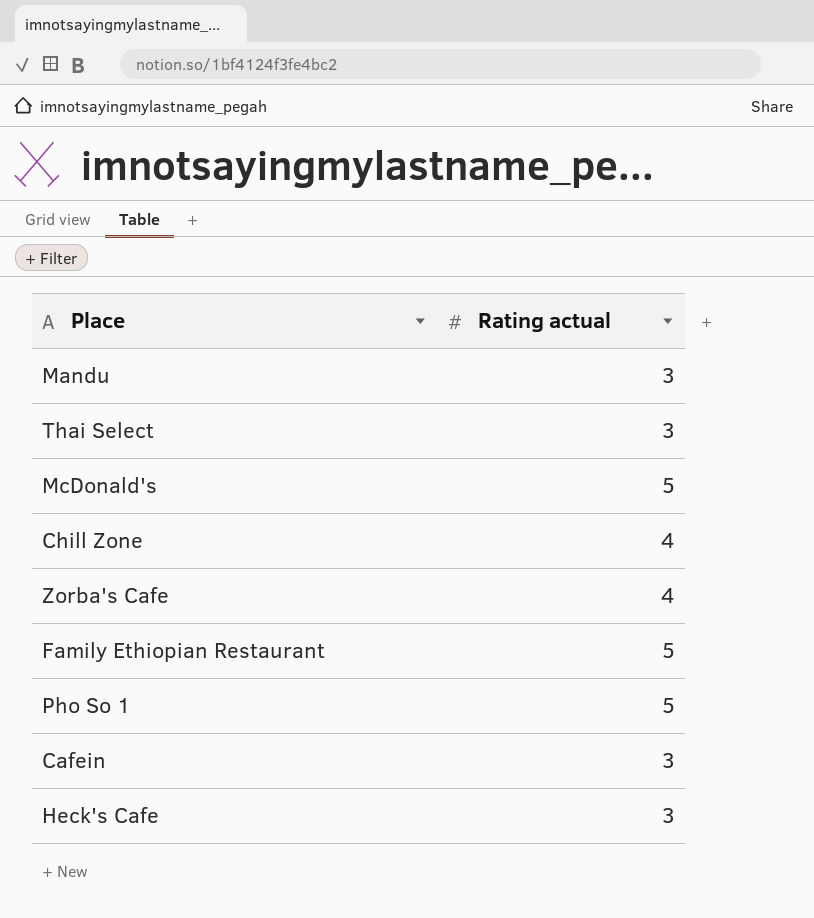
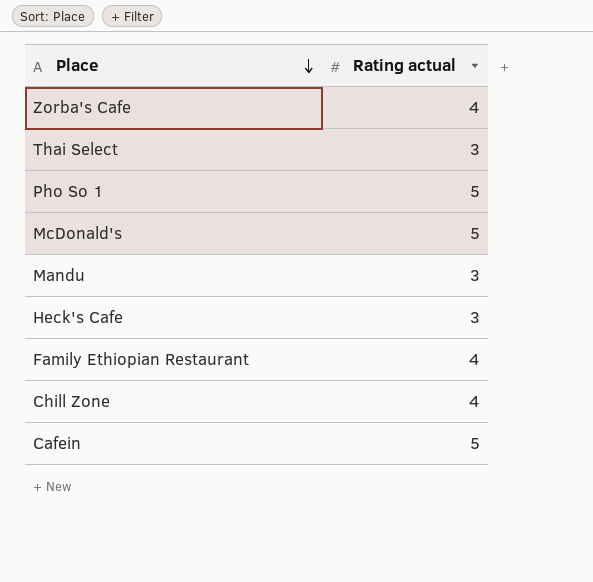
row order: none -> Place descending
Family Ethiopian Restaurant | Rating actual: 5 -> 4
Cafein | Rating actual: 3 -> 5

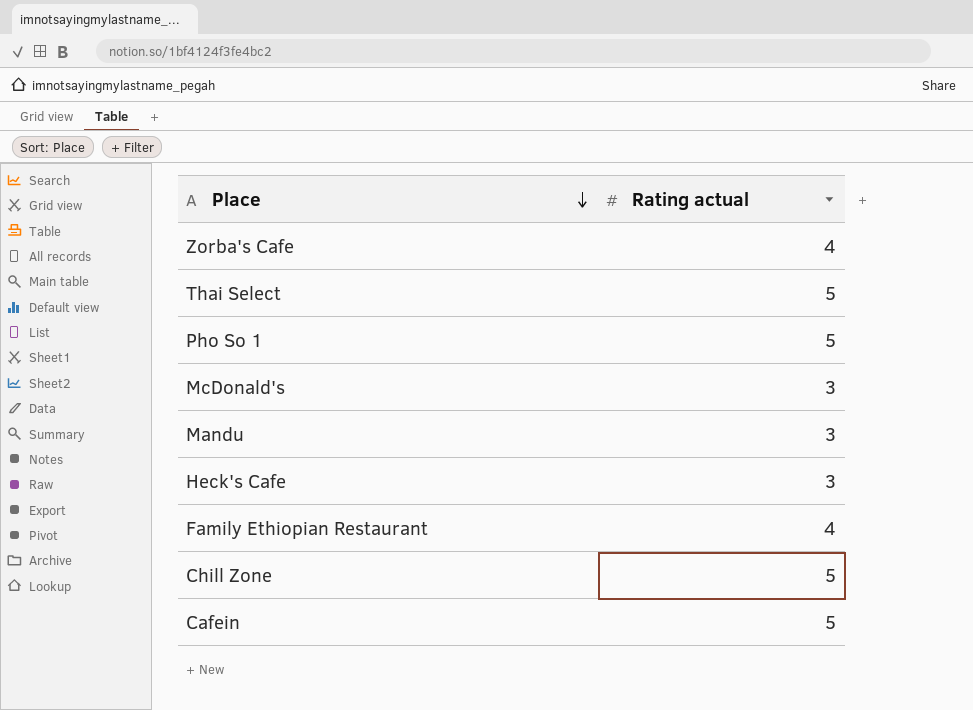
Thai Select | Rating actual: 3 -> 5
McDonald's | Rating actual: 5 -> 3
Chill Zone | Rating actual: 4 -> 5

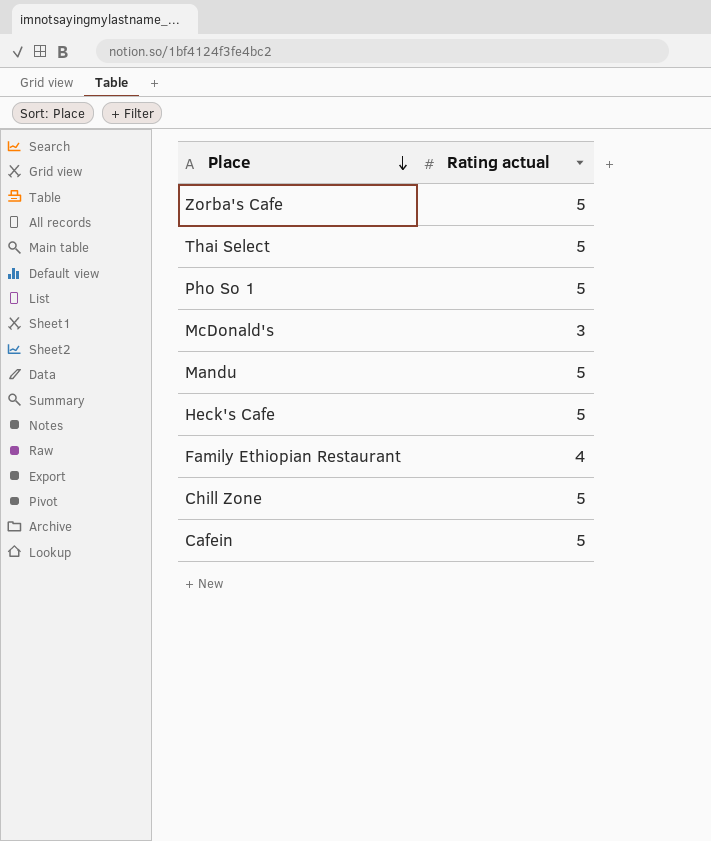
Zorba's Cafe | Rating actual: 4 -> 5
Mandu | Rating actual: 3 -> 5
Heck's Cafe | Rating actual: 3 -> 5

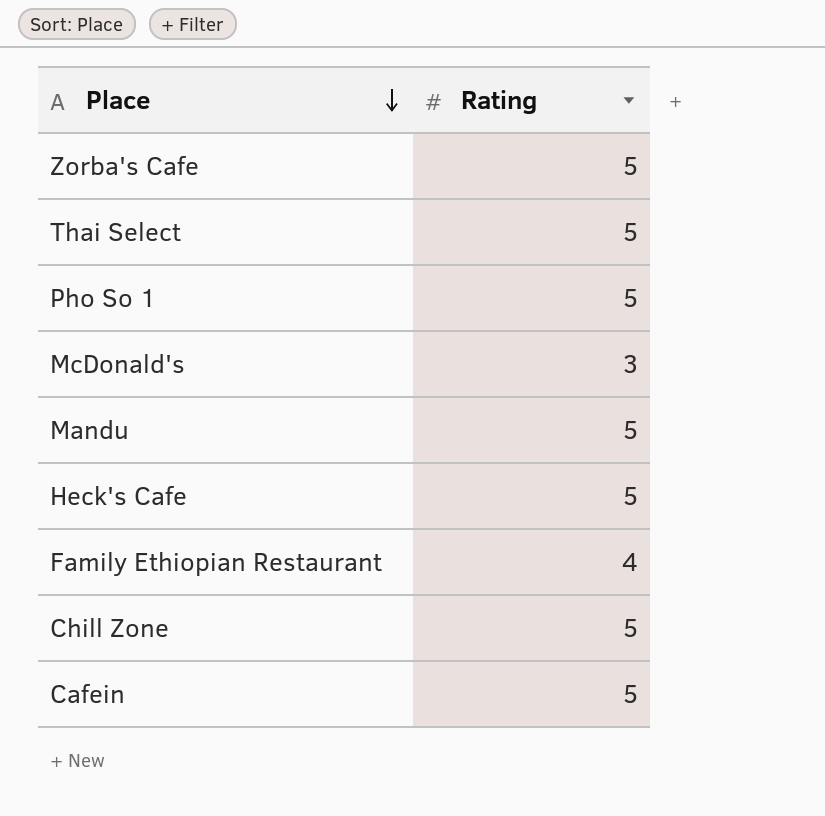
column name: Rating actual -> Rating

